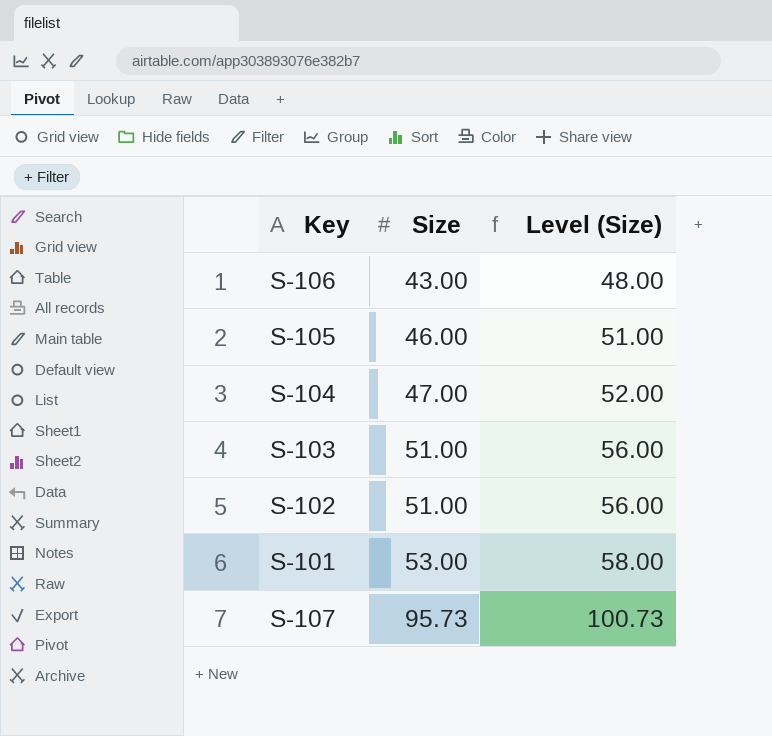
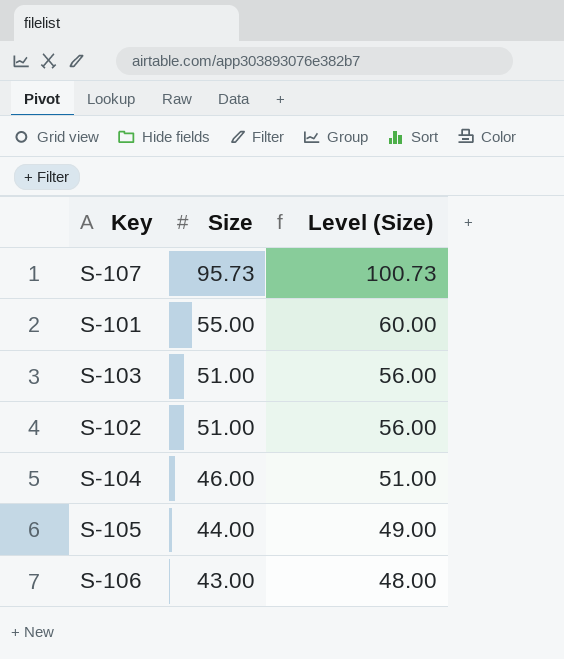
row order: Size ascending -> Size descending
S-101 | Size: 53.00 -> 55.00
S-101 | Level (Size): 58.00 -> 60.00
S-104 | Size: 47.00 -> 46.00
S-104 | Level (Size): 52.00 -> 51.00
S-105 | Size: 46.00 -> 44.00
S-105 | Level (Size): 51.00 -> 49.00

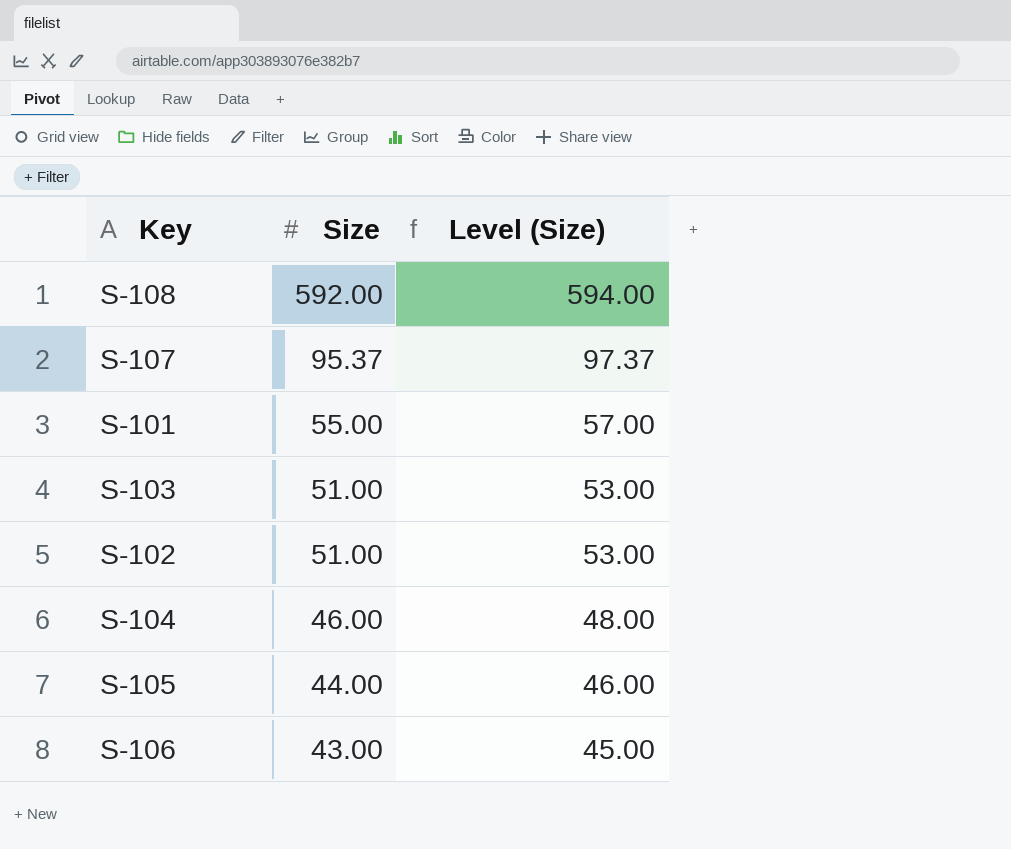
column Level (Size) | formula: [Size] + 5 -> [Size] + 2
row S-108: none -> 592.00 | 594.00
S-107 | Size: 95.73 -> 95.37

